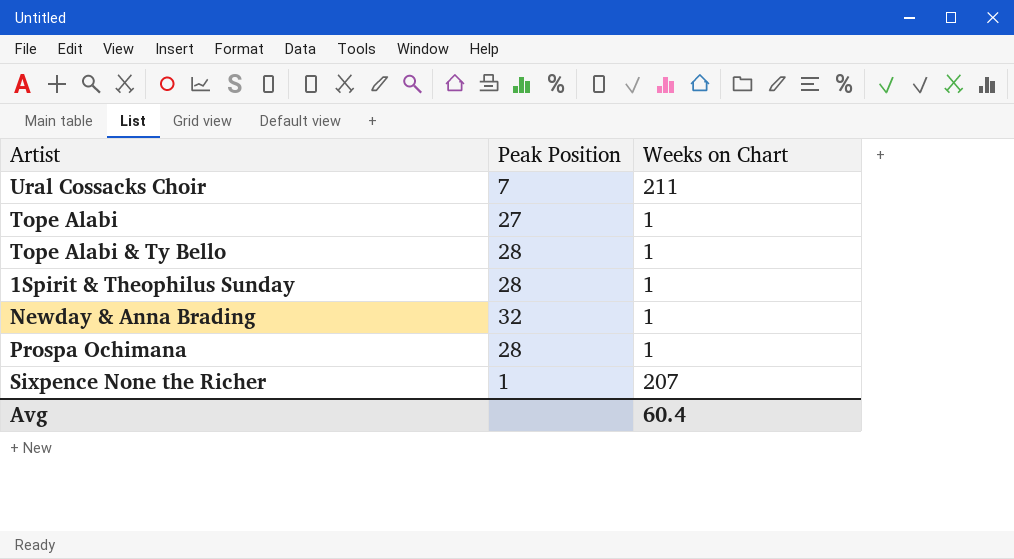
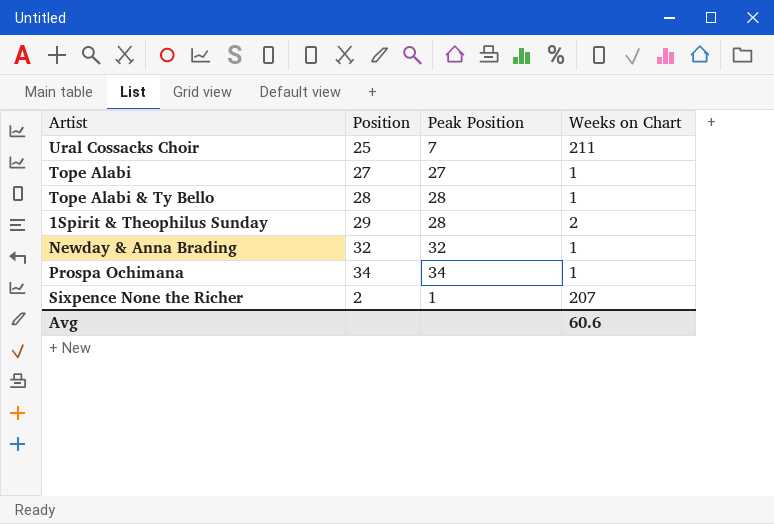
column Position | position: none -> 2
1Spirit & Theophilus Sunday | Weeks on Chart: 1 -> 2
Prospa Ochimana | Peak Position: 28 -> 34
Avg | Weeks on Chart: 60.4 -> 60.6

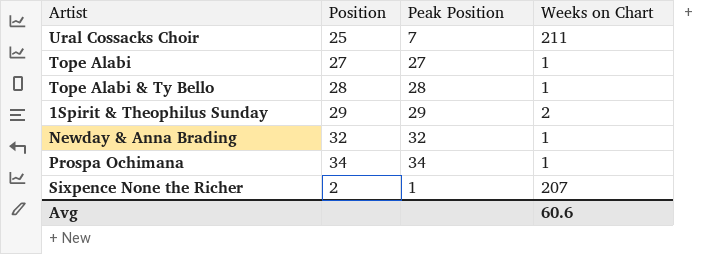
1Spirit & Theophilus Sunday | Peak Position: 28 -> 29

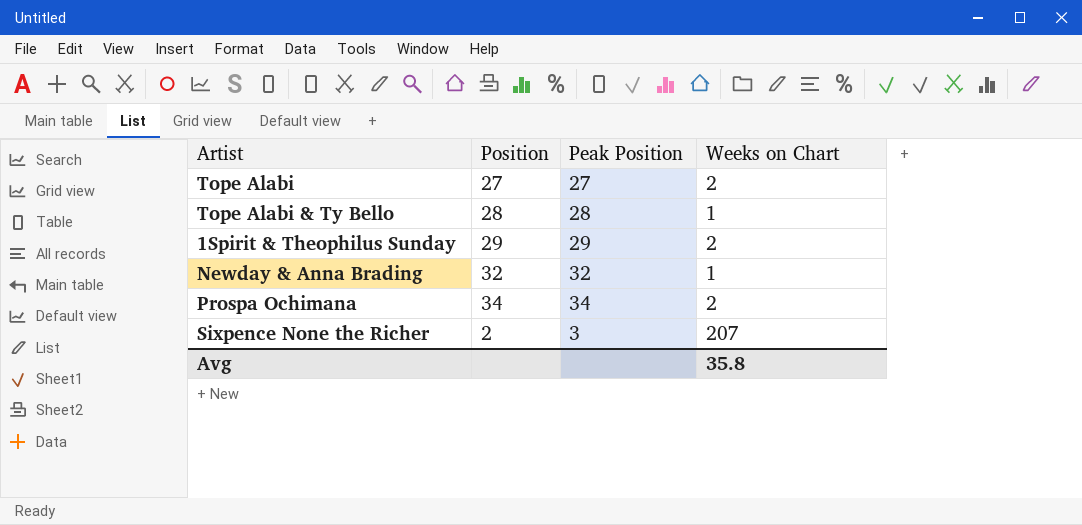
row Ural Cossacks Choir: 25 | 7 | 211 -> none
Tope Alabi | Weeks on Chart: 1 -> 2
Prospa Ochimana | Weeks on Chart: 1 -> 2
Sixpence None the Richer | Peak Position: 1 -> 3
Avg | Weeks on Chart: 60.6 -> 35.8

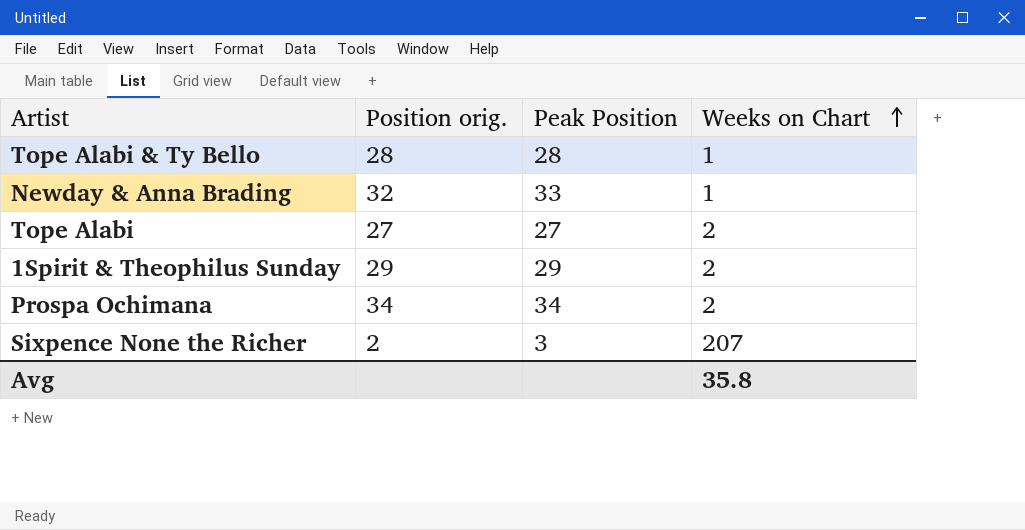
row order: none -> Weeks on Chart ascending
column name: Position -> Position orig.
Newday & Anna Brading | Peak Position: 32 -> 33

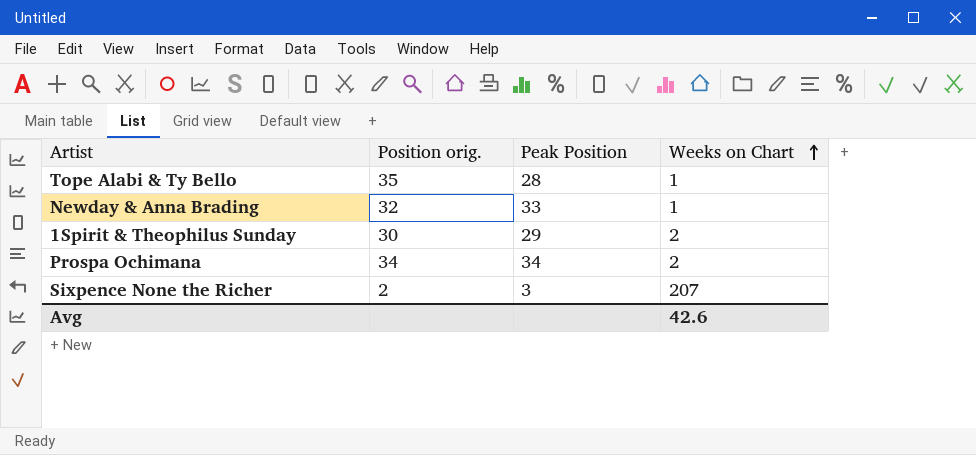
row Tope Alabi: 27 | 27 | 2 -> none
Tope Alabi & Ty Bello | Position orig.: 28 -> 35
1Spirit & Theophilus Sunday | Position orig.: 29 -> 30
Avg | Weeks on Chart: 35.8 -> 42.6

